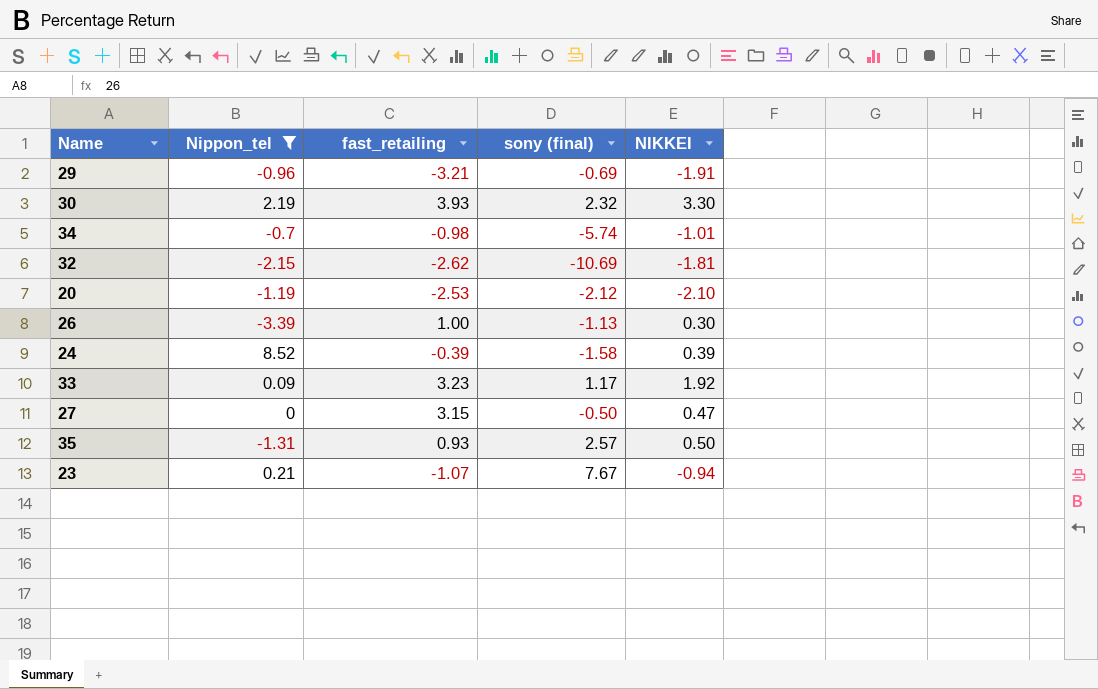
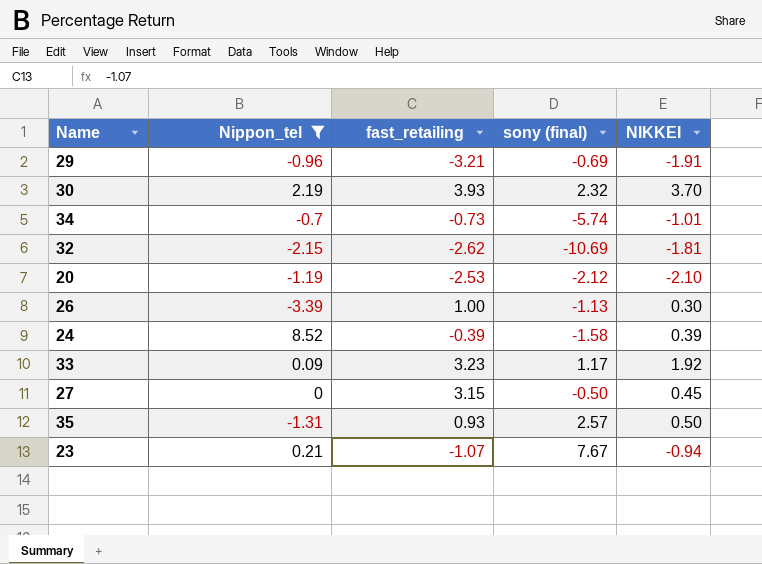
30 | NIKKEI: 3.30 -> 3.70
34 | fast_retailing: -0.98 -> -0.73
27 | NIKKEI: 0.47 -> 0.45

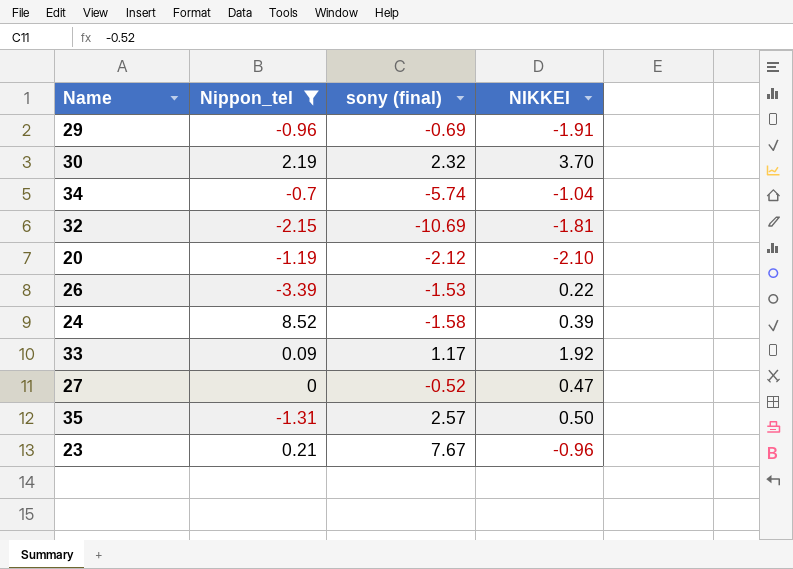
column fast_retailing | position: 3 -> none
34 | NIKKEI: -1.01 -> -1.04
26 | sony (final): -1.13 -> -1.53
26 | NIKKEI: 0.30 -> 0.22
27 | sony (final): -0.50 -> -0.52
27 | NIKKEI: 0.45 -> 0.47
23 | NIKKEI: -0.94 -> -0.96

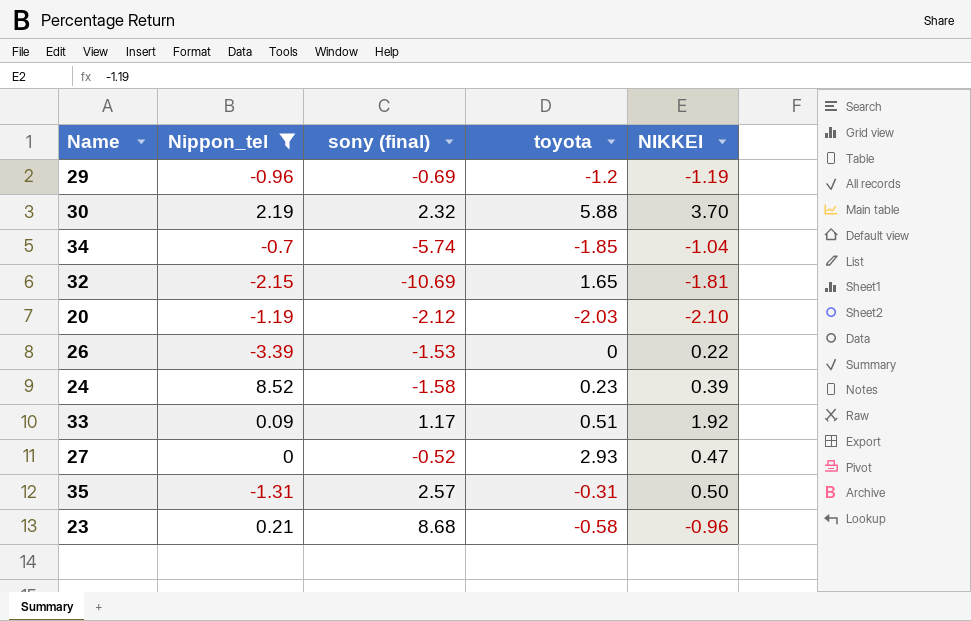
column toyota | position: none -> 4
29 | NIKKEI: -1.91 -> -1.19
23 | sony (final): 7.67 -> 8.68

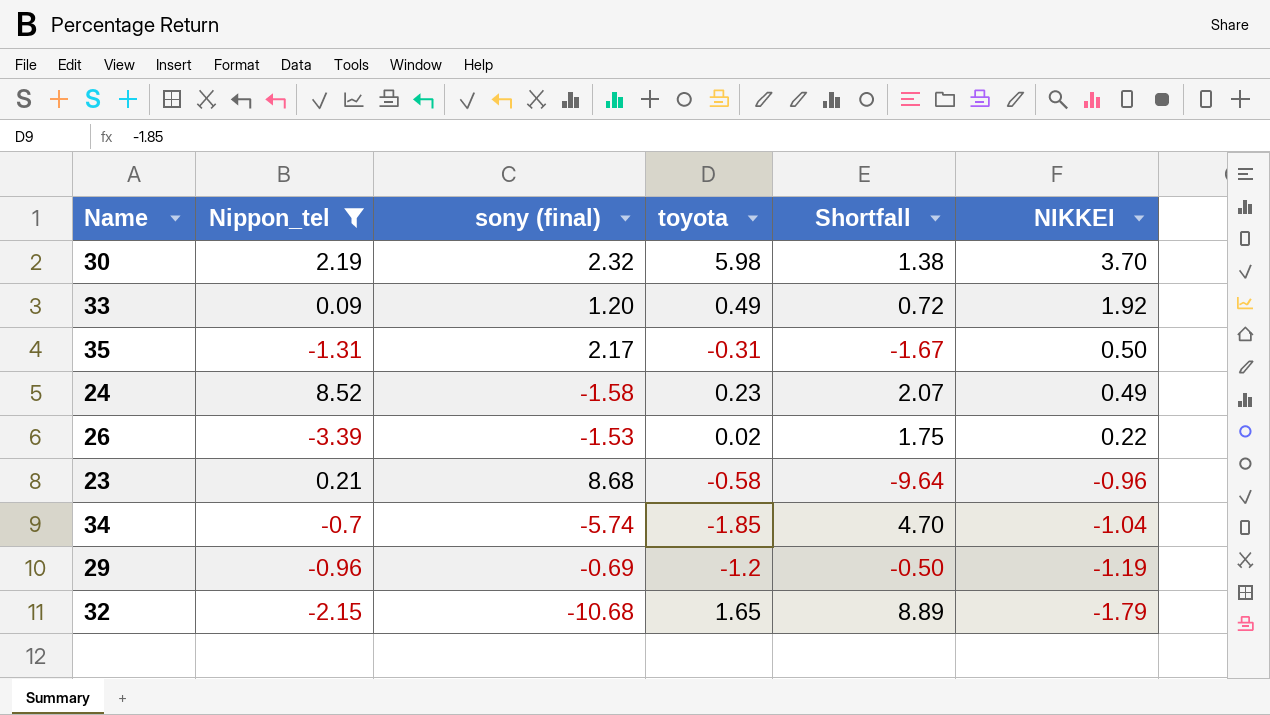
row order: none -> NIKKEI descending
column Shortfall | formula: none -> [NIKKEI] - [sony (final)]
row 20: -1.19 | -2.12 | -2.03 | -2.10 -> none
row 27: 0 | -0.52 | 2.93 | 0.47 -> none
30 | toyota: 5.88 -> 5.98
33 | sony (final): 1.17 -> 1.20
33 | toyota: 0.51 -> 0.49
35 | sony (final): 2.57 -> 2.17
24 | NIKKEI: 0.39 -> 0.49
26 | toyota: 0 -> 0.02
32 | sony (final): -10.69 -> -10.68
32 | NIKKEI: -1.81 -> -1.79

